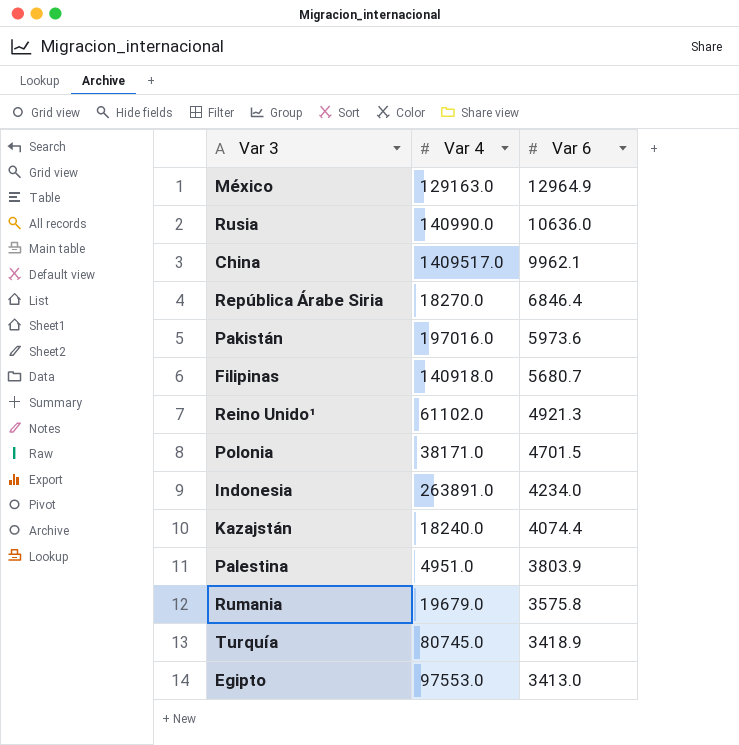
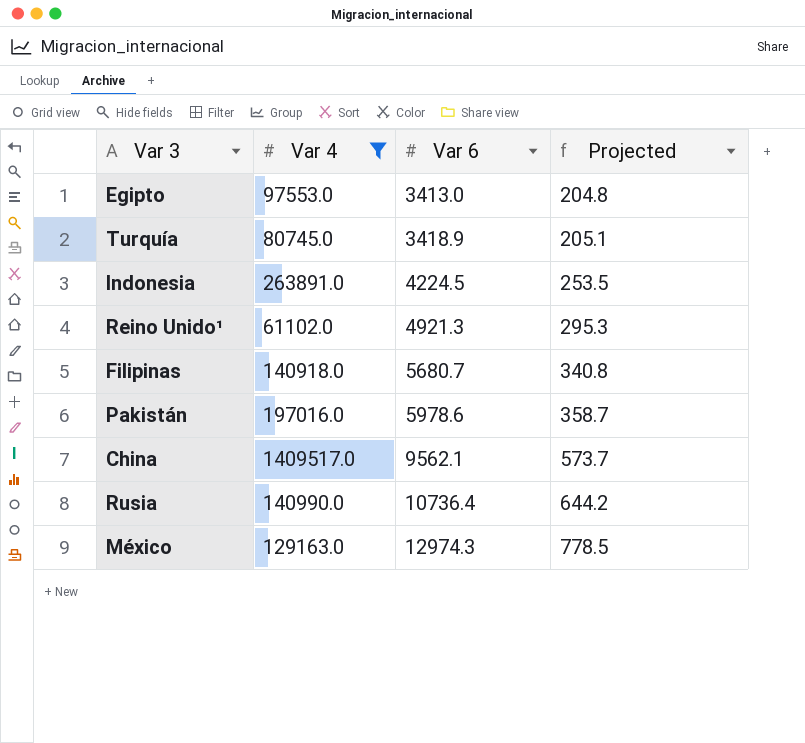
filter: none -> Var 4 >= 61102.0
row order: Var 6 descending -> Var 6 ascending
column Projected | formula: none -> [Var 6] * 0.06
Indonesia | Var 6: 4234.0 -> 4224.5
Pakistán | Var 6: 5973.6 -> 5978.6
China | Var 6: 9962.1 -> 9562.1
Rusia | Var 6: 10636.0 -> 10736.4
México | Var 6: 12964.9 -> 12974.3

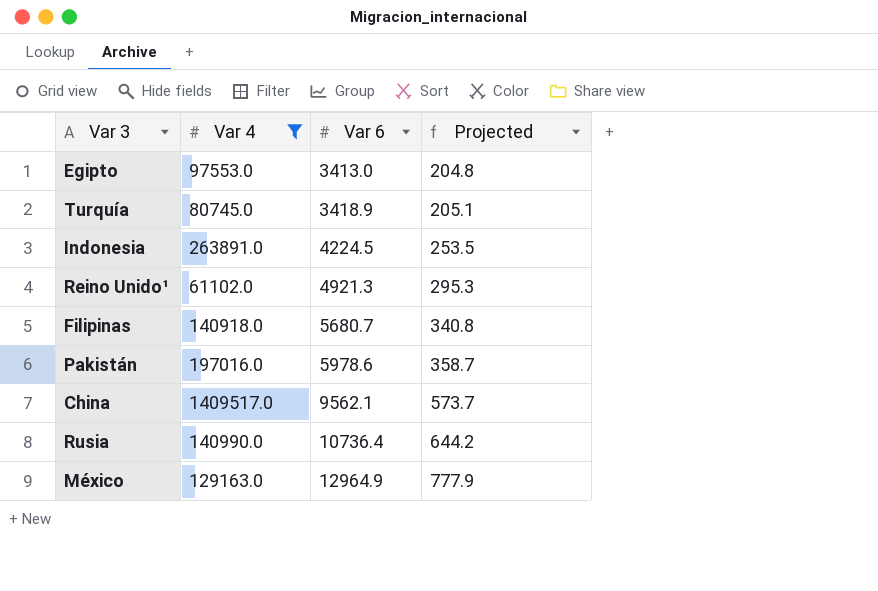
México | Var 6: 12974.3 -> 12964.9
México | Projected: 778.5 -> 777.9

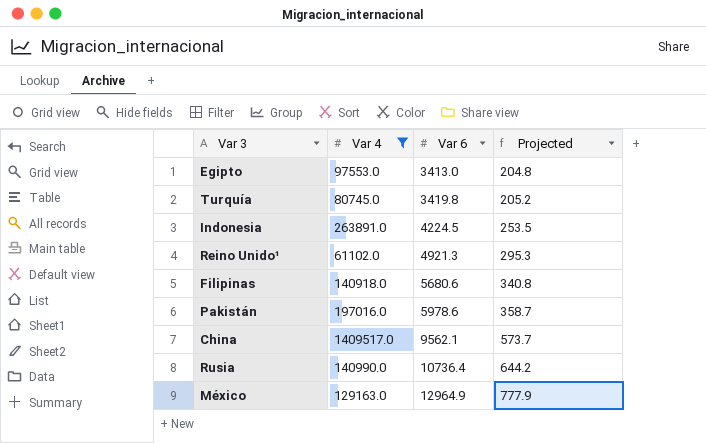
Turquía | Var 6: 3418.9 -> 3419.8
Turquía | Projected: 205.1 -> 205.2
Filipinas | Var 6: 5680.7 -> 5680.6

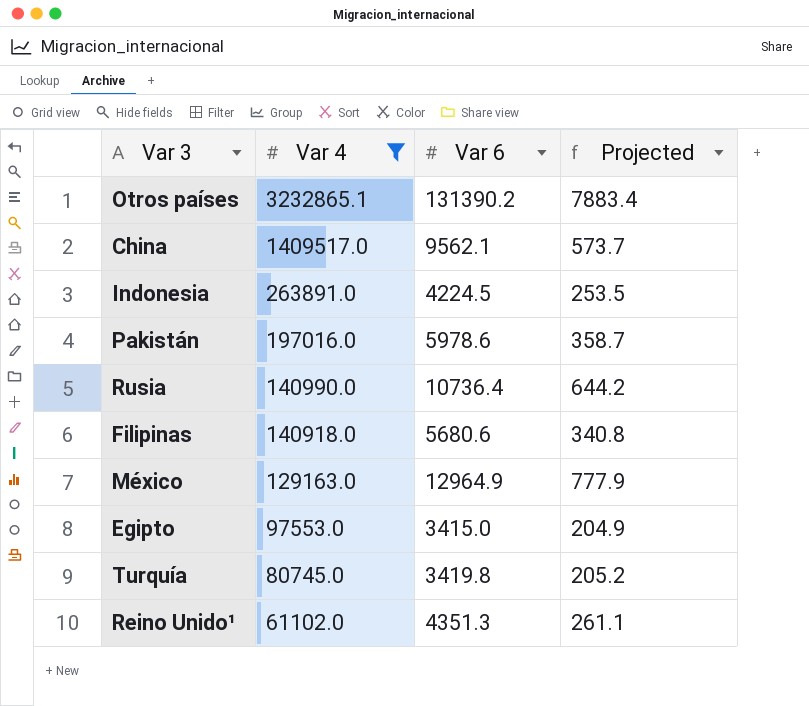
row order: Var 6 ascending -> Var 4 descending
row Otros países: none -> 3232865.1 | 131390.2 | 7883.4
Egipto | Var 6: 3413.0 -> 3415.0
Egipto | Projected: 204.8 -> 204.9
Reino Unido¹ | Var 6: 4921.3 -> 4351.3
Reino Unido¹ | Projected: 295.3 -> 261.1

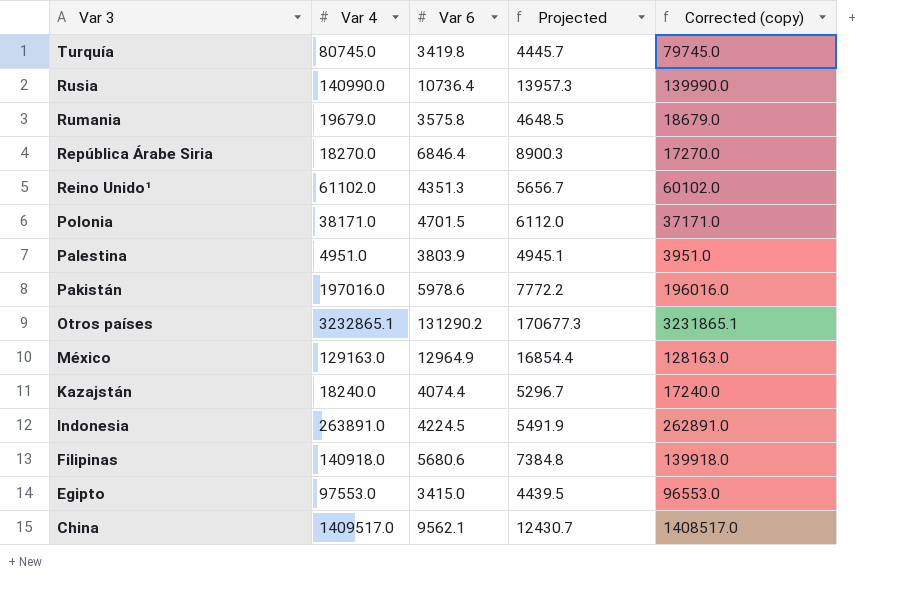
filter: Var 4 >= 61102.0 -> none
row order: Var 4 descending -> Var 3 descending
column Projected | formula: [Var 6] * 0.06 -> [Var 6] * 1.3
column Corrected (copy) | formula: none -> [Var 4] - 1000
Otros países | Var 6: 131390.2 -> 131290.2

